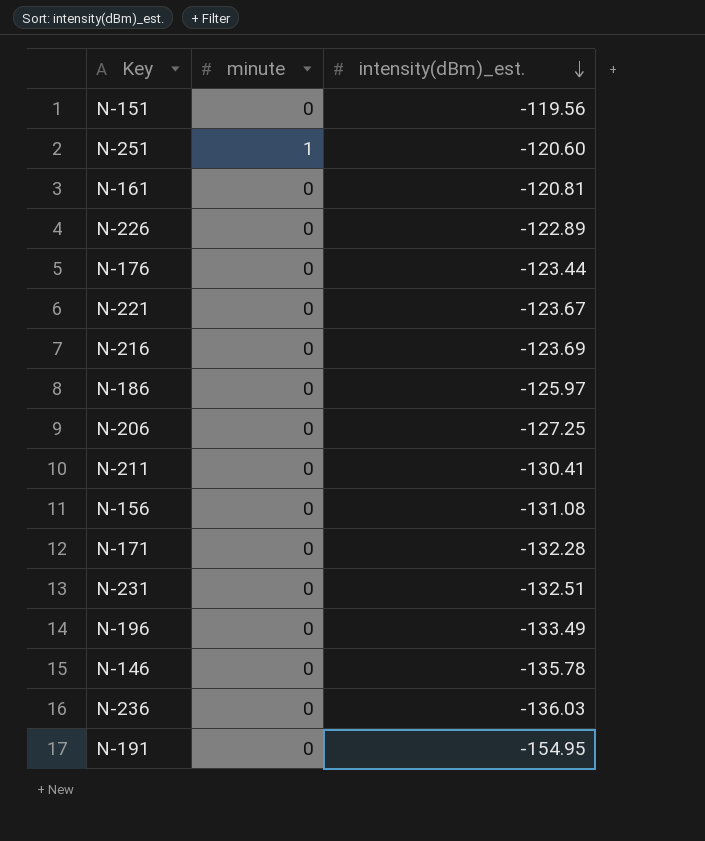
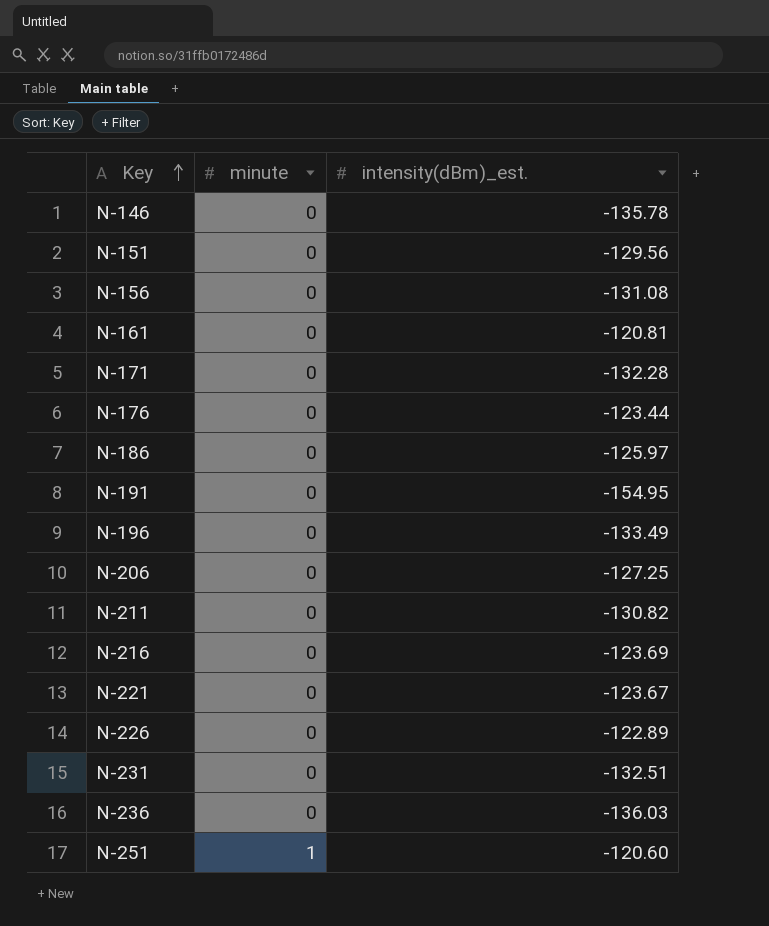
row order: intensity(dBm)_est. descending -> Key ascending
N-151 | intensity(dBm)_est.: -119.56 -> -129.56
N-211 | intensity(dBm)_est.: -130.41 -> -130.82

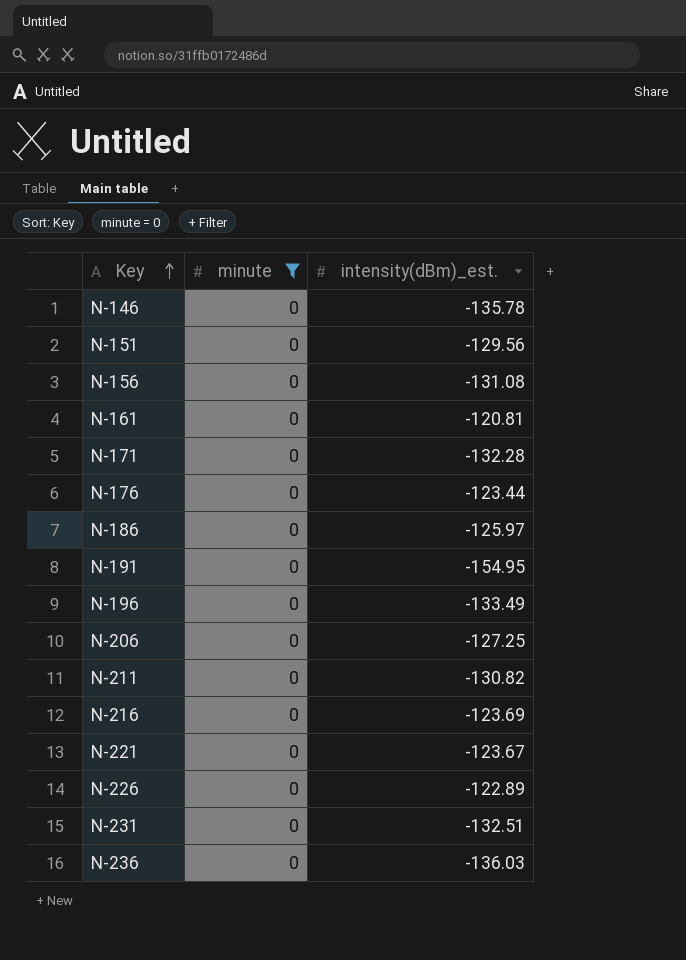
filter: none -> minute = 0

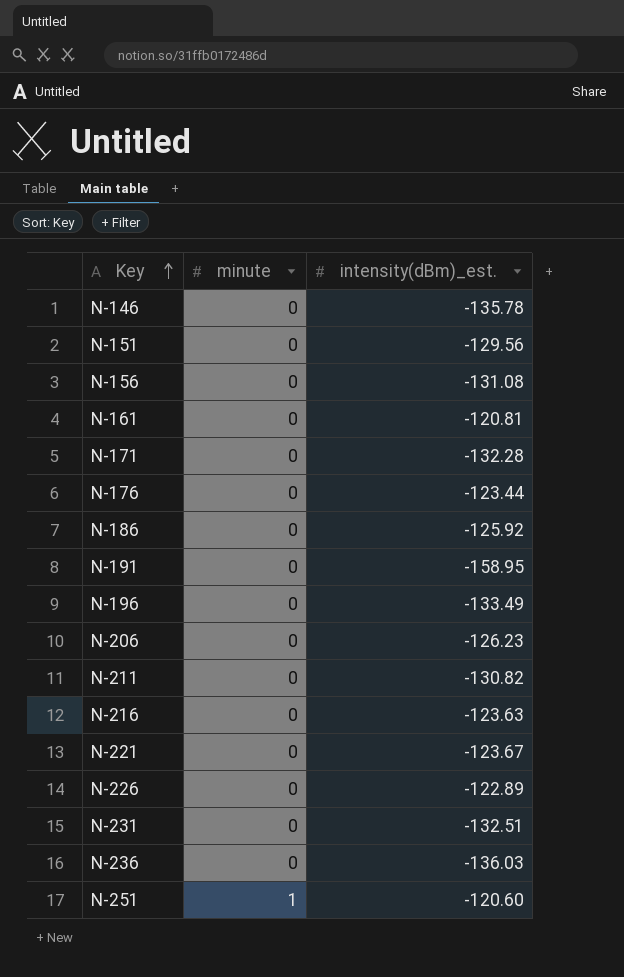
filter: minute = 0 -> none
N-186 | intensity(dBm)_est.: -125.97 -> -125.92
N-191 | intensity(dBm)_est.: -154.95 -> -158.95
N-206 | intensity(dBm)_est.: -127.25 -> -126.23
N-216 | intensity(dBm)_est.: -123.69 -> -123.63

